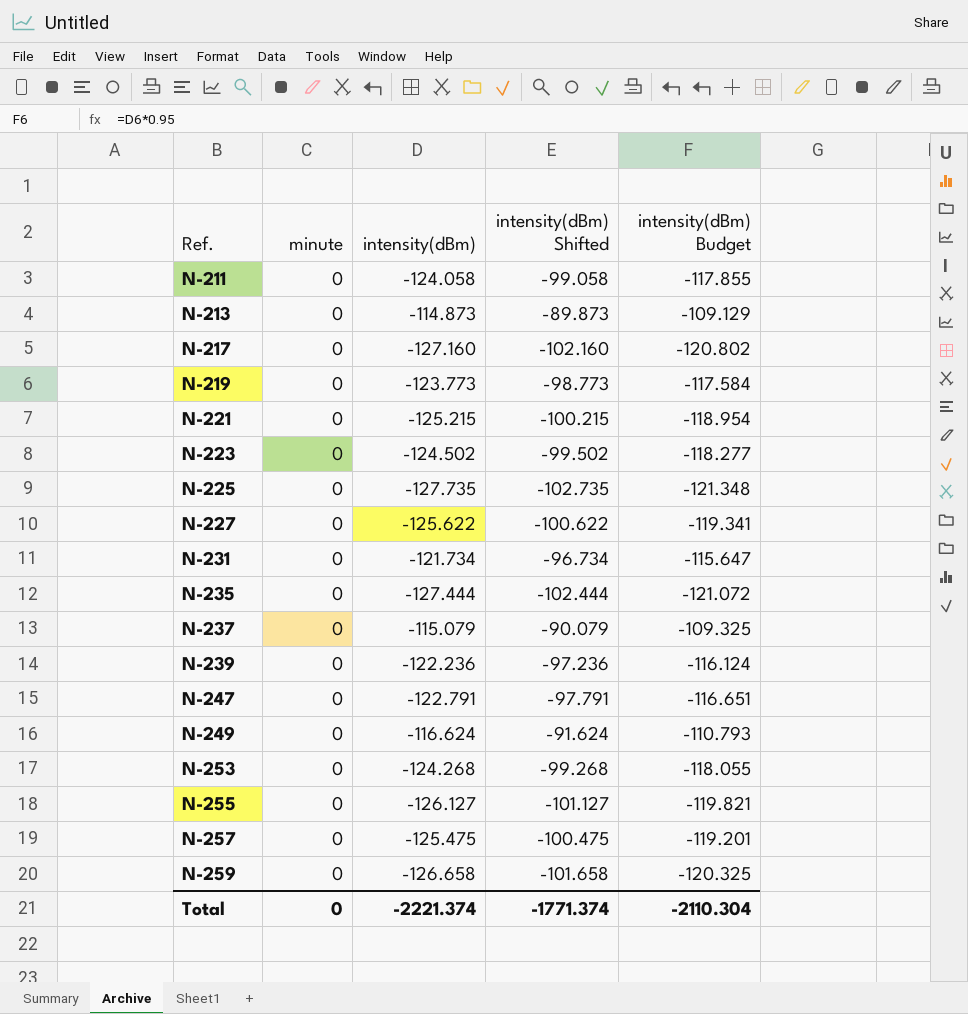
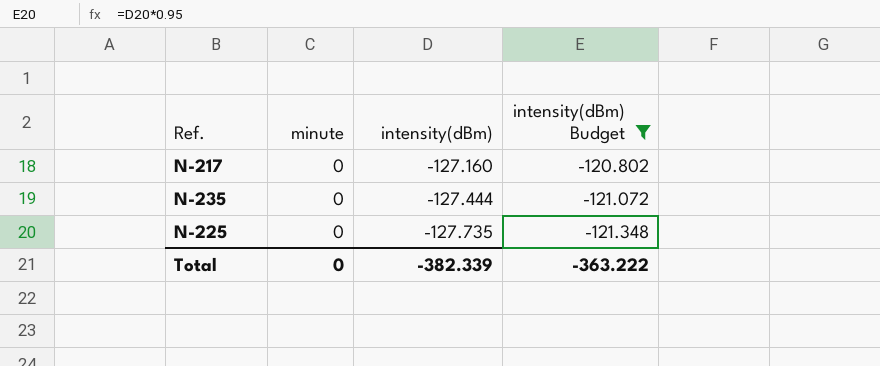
filter: none -> intensity(dBm) Budget <= -120.802
row order: Ref. ascending -> intensity(dBm) descending
column intensity(dBm) Shifted | formula: [intensity(dBm)] + 25 -> none
Total | intensity(dBm): -2221.374 -> -382.339
Total | intensity(dBm) Budget: -2110.304 -> -363.222

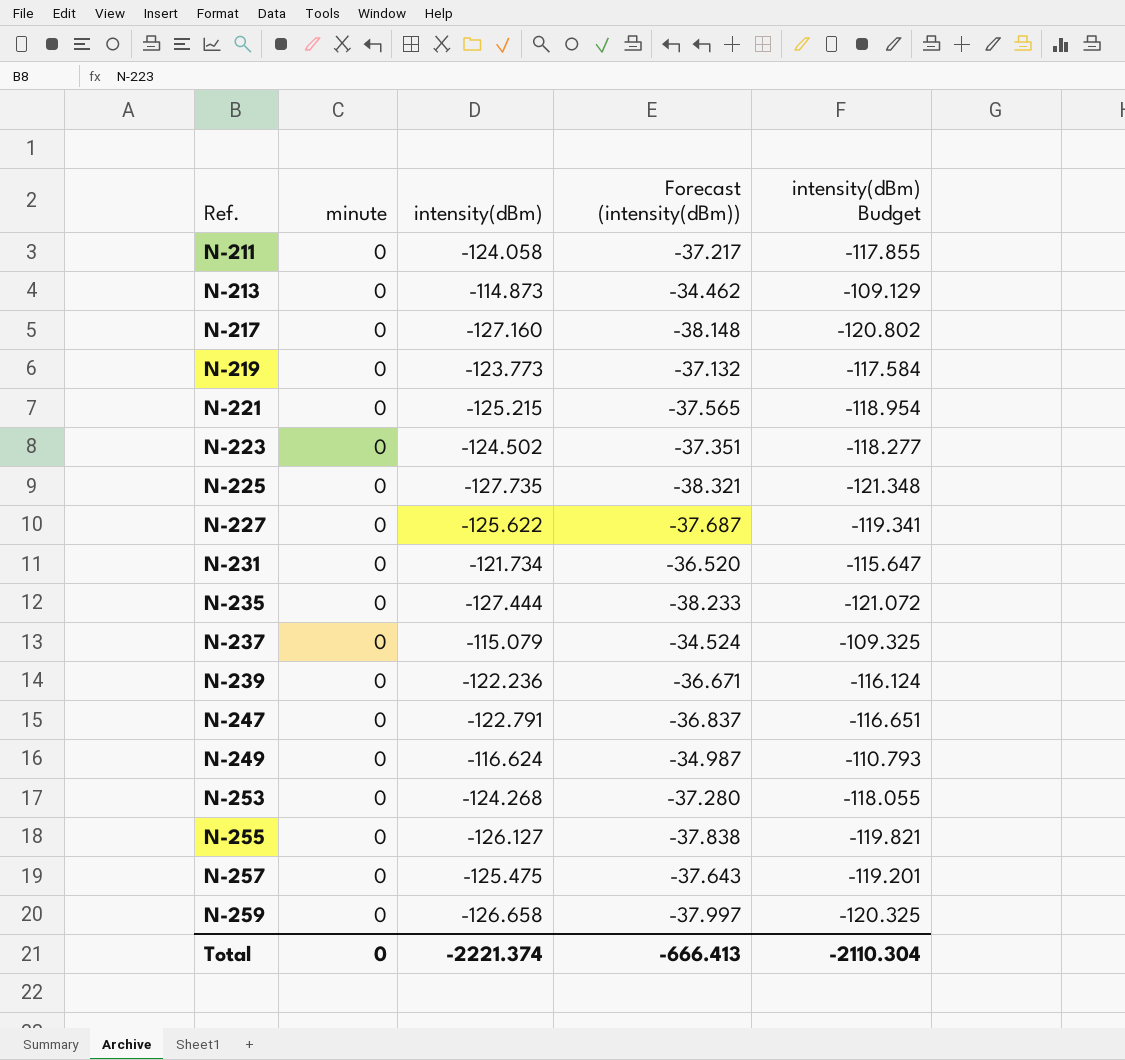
filter: intensity(dBm) Budget <= -120.802 -> none
row order: intensity(dBm) descending -> Ref. ascending
column Forecast (intensity(dBm)) | formula: none -> [intensity(dBm)] * 0.3
Total | intensity(dBm): -382.339 -> -2221.374
Total | intensity(dBm) Budget: -363.222 -> -2110.304

